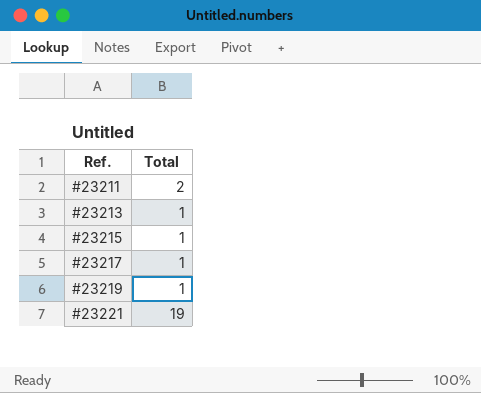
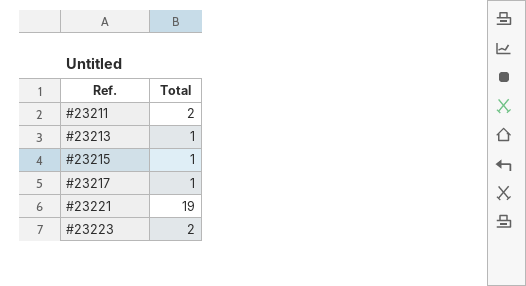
row #23219: 1 -> none
row #23223: none -> 2

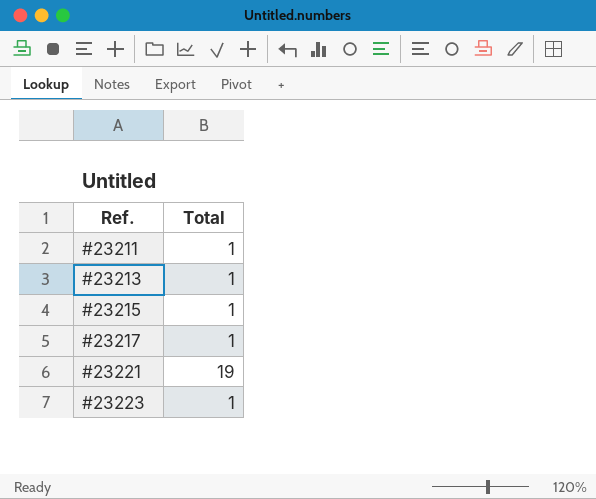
#23211 | Total: 2 -> 1
#23223 | Total: 2 -> 1

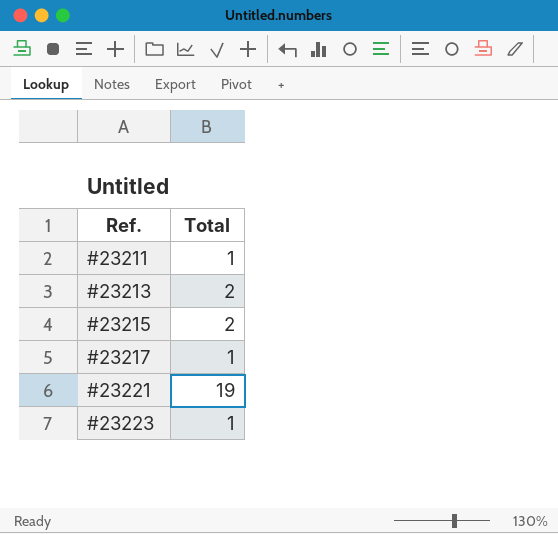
#23213 | Total: 1 -> 2
#23215 | Total: 1 -> 2

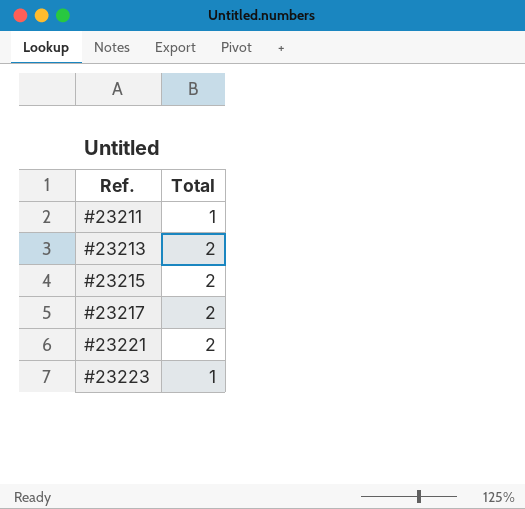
#23217 | Total: 1 -> 2
#23221 | Total: 19 -> 2

